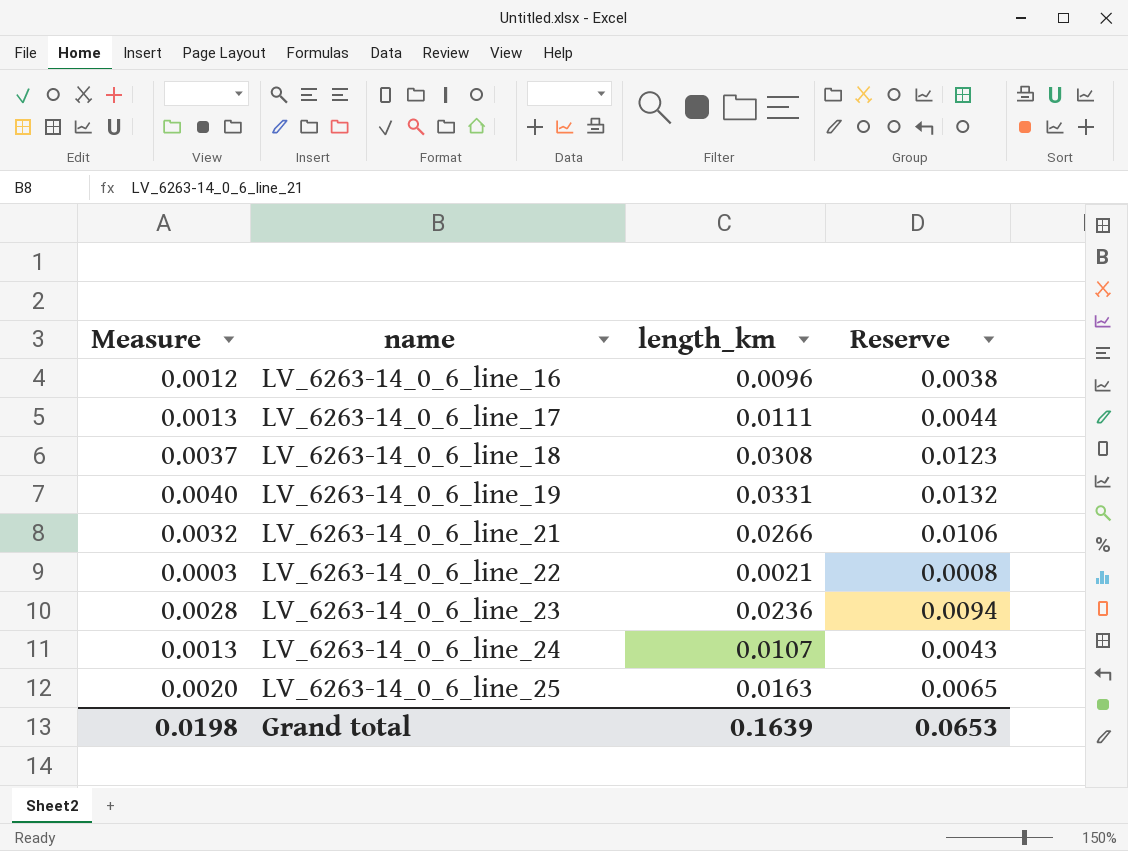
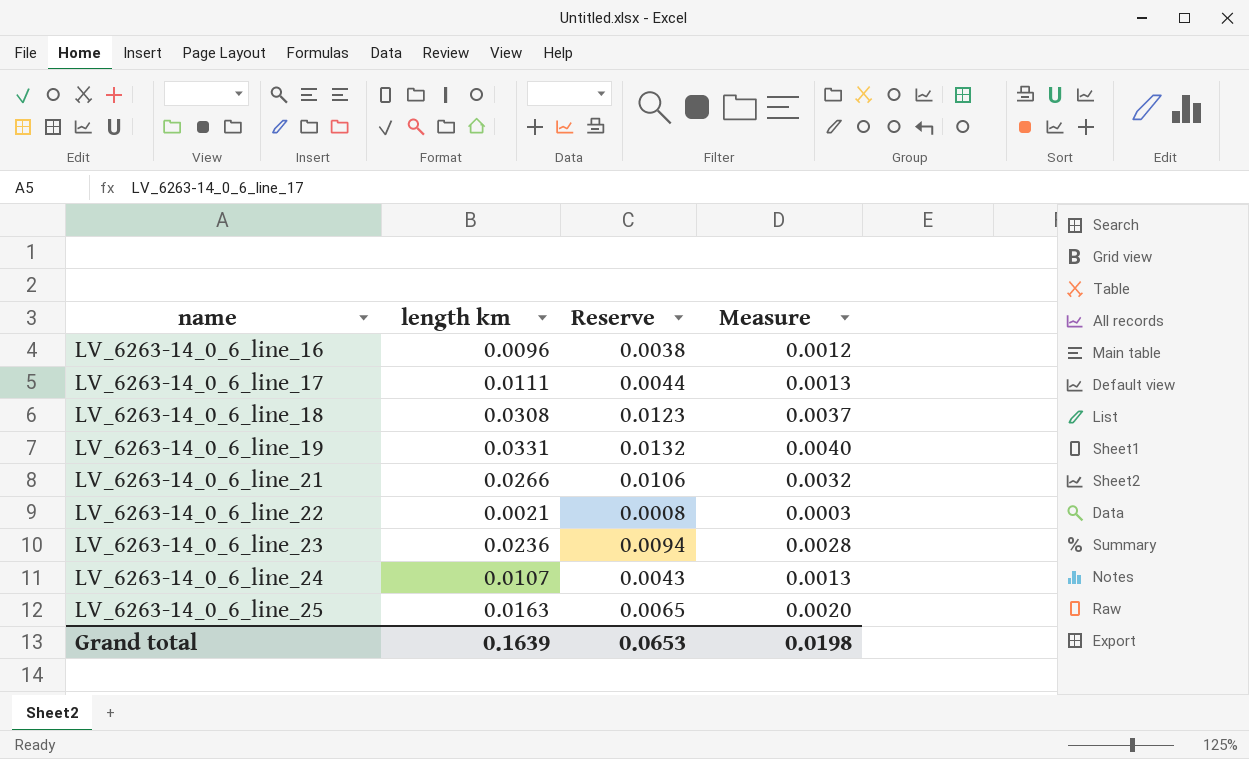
column name: length_km -> length km
column Measure | position: 1 -> 4

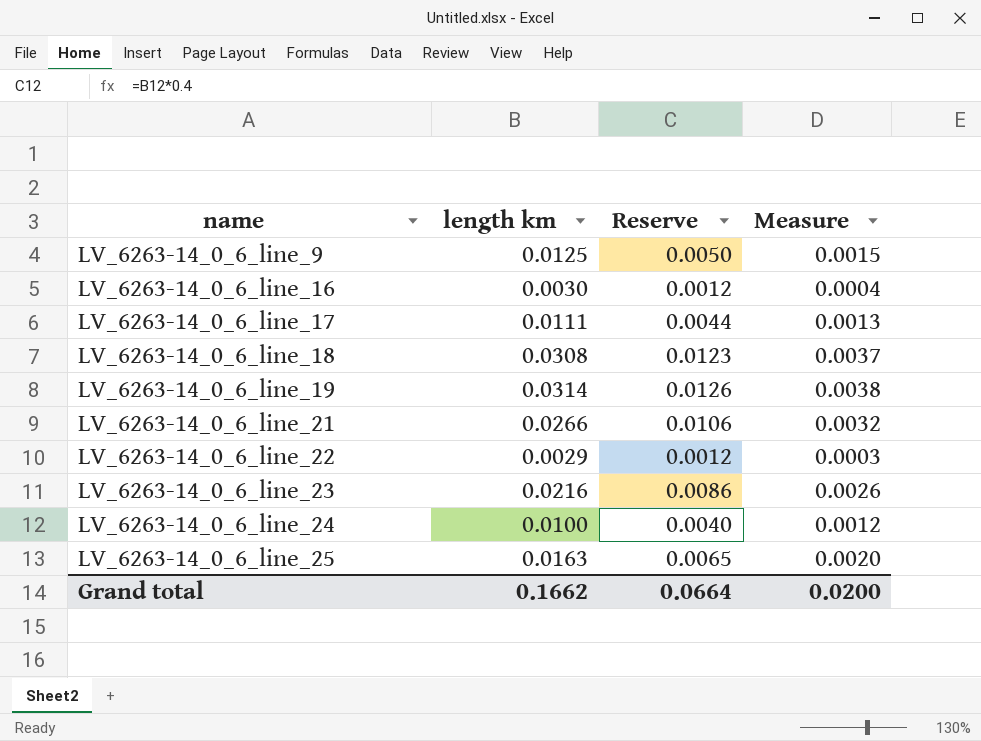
row LV_6263-14_0_6_line_9: none -> 0.0125 | 0.0050 | 0.0015
LV_6263-14_0_6_line_16 | length km: 0.0096 -> 0.0030
LV_6263-14_0_6_line_16 | Reserve: 0.0038 -> 0.0012
LV_6263-14_0_6_line_16 | Measure: 0.0012 -> 0.0004
LV_6263-14_0_6_line_19 | length km: 0.0331 -> 0.0314
LV_6263-14_0_6_line_19 | Reserve: 0.0132 -> 0.0126
LV_6263-14_0_6_line_19 | Measure: 0.0040 -> 0.0038
LV_6263-14_0_6_line_22 | length km: 0.0021 -> 0.0029
LV_6263-14_0_6_line_22 | Reserve: 0.0008 -> 0.0012
LV_6263-14_0_6_line_23 | length km: 0.0236 -> 0.0216
LV_6263-14_0_6_line_23 | Reserve: 0.0094 -> 0.0086
LV_6263-14_0_6_line_23 | Measure: 0.0028 -> 0.0026
LV_6263-14_0_6_line_24 | length km: 0.0107 -> 0.0100
LV_6263-14_0_6_line_24 | Reserve: 0.0043 -> 0.0040
LV_6263-14_0_6_line_24 | Measure: 0.0013 -> 0.0012
Grand total | length km: 0.1639 -> 0.1662
Grand total | Reserve: 0.0653 -> 0.0664
Grand total | Measure: 0.0198 -> 0.0200

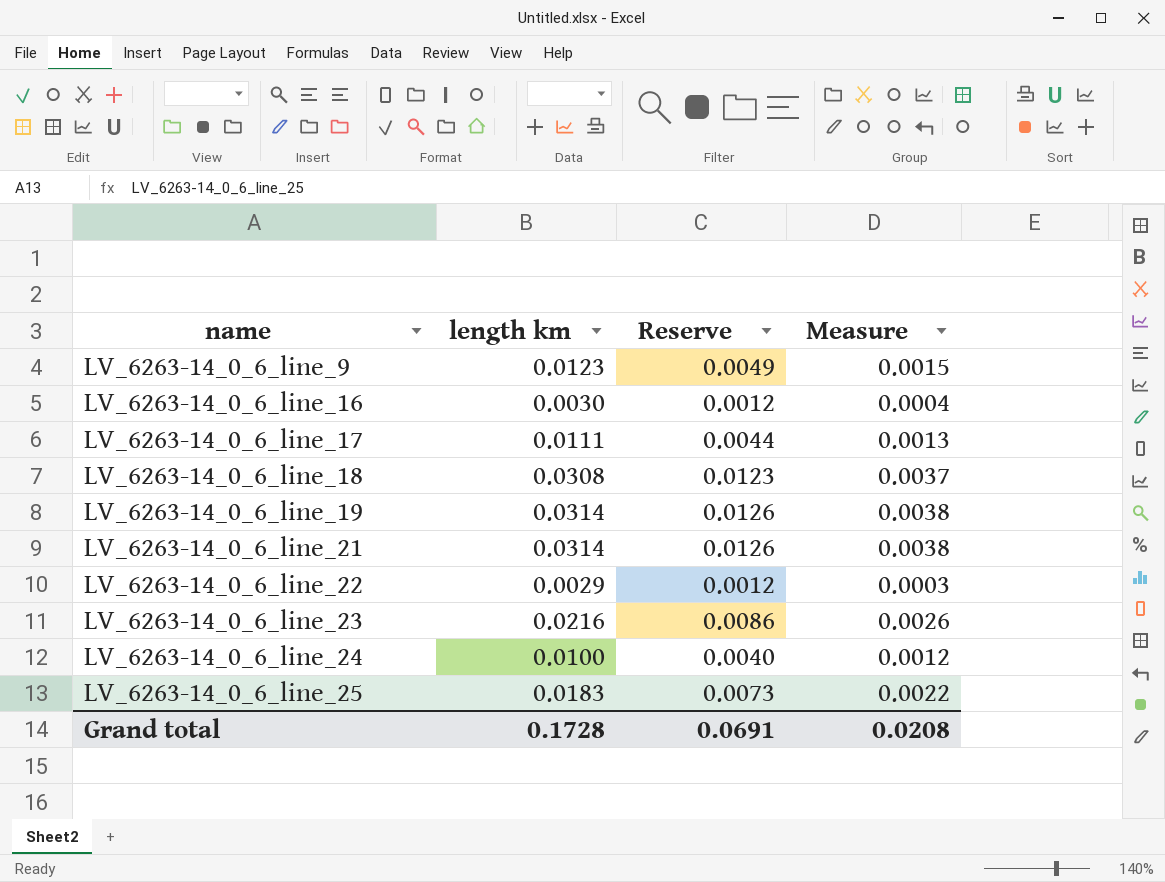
LV_6263-14_0_6_line_9 | length km: 0.0125 -> 0.0123
LV_6263-14_0_6_line_9 | Reserve: 0.0050 -> 0.0049
LV_6263-14_0_6_line_21 | length km: 0.0266 -> 0.0314
LV_6263-14_0_6_line_21 | Reserve: 0.0106 -> 0.0126
LV_6263-14_0_6_line_21 | Measure: 0.0032 -> 0.0038
LV_6263-14_0_6_line_25 | length km: 0.0163 -> 0.0183
LV_6263-14_0_6_line_25 | Reserve: 0.0065 -> 0.0073
LV_6263-14_0_6_line_25 | Measure: 0.0020 -> 0.0022
Grand total | length km: 0.1662 -> 0.1728
Grand total | Reserve: 0.0664 -> 0.0691
Grand total | Measure: 0.0200 -> 0.0208

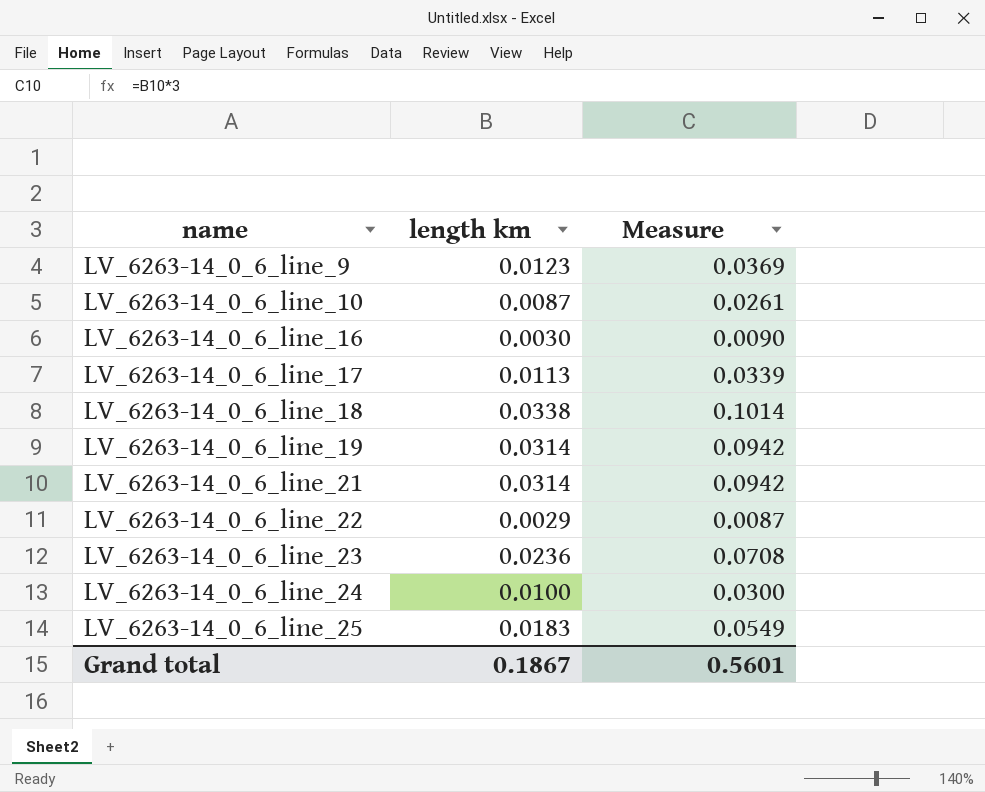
column Reserve | formula: [length km] * 0.4 -> none
column Measure | formula: [length km] * 0.12 -> [length km] * 3
row LV_6263-14_0_6_line_10: none -> 0.0087 | 0.0261
LV_6263-14_0_6_line_17 | length km: 0.0111 -> 0.0113
LV_6263-14_0_6_line_18 | length km: 0.0308 -> 0.0338
LV_6263-14_0_6_line_23 | length km: 0.0216 -> 0.0236
Grand total | length km: 0.1728 -> 0.1867
Grand total | Measure: 0.0208 -> 0.5601

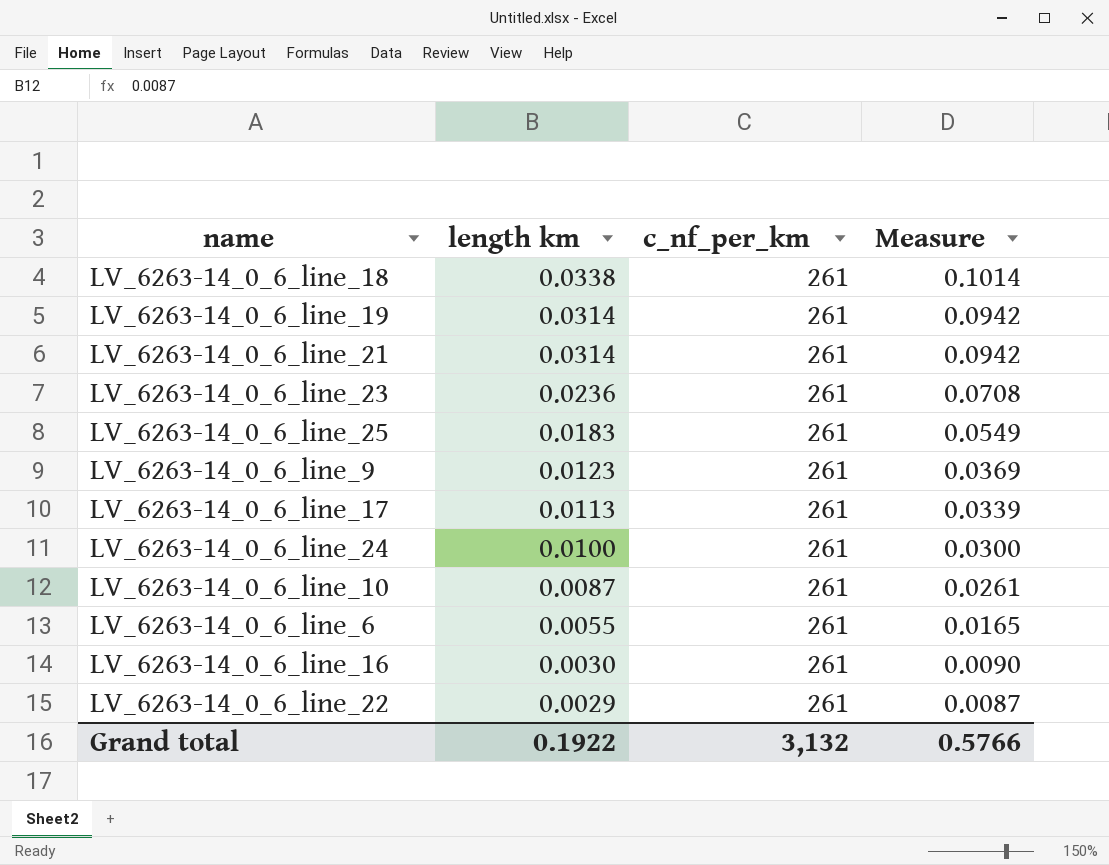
row order: name ascending -> length km descending
column c_nf_per_km | position: none -> 3
row LV_6263-14_0_6_line_6: none -> 0.0055 | 261 | 0.0165
Grand total | length km: 0.1867 -> 0.1922
Grand total | Measure: 0.5601 -> 0.5766

